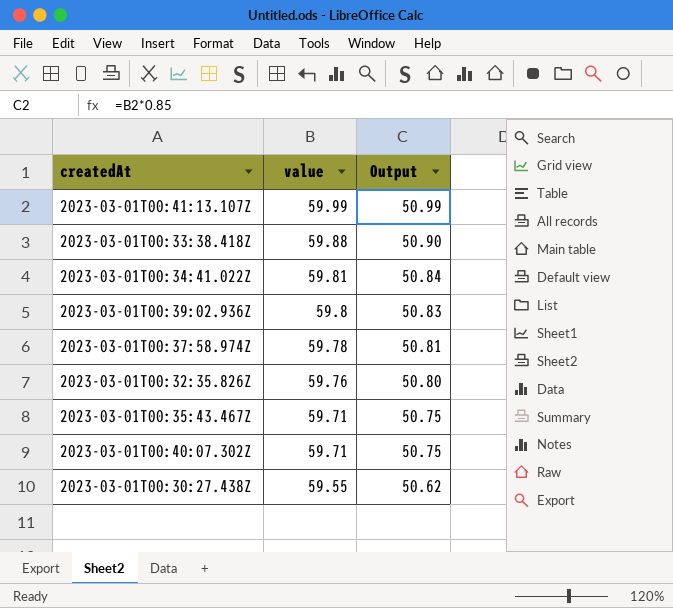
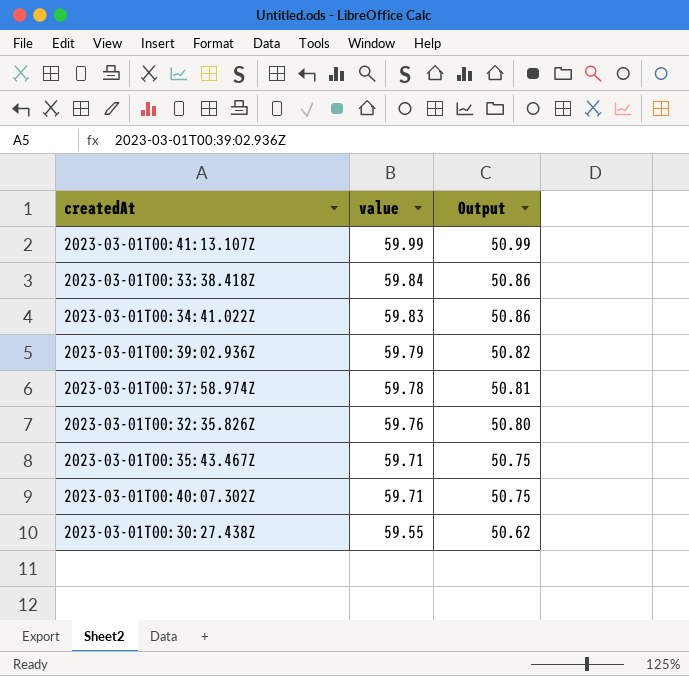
2023-03-01T00:33:38.418Z | value: 59.88 -> 59.84
2023-03-01T00:33:38.418Z | Output: 50.90 -> 50.86
2023-03-01T00:34:41.022Z | value: 59.81 -> 59.83
2023-03-01T00:34:41.022Z | Output: 50.84 -> 50.86
2023-03-01T00:39:02.936Z | value: 59.8 -> 59.79
2023-03-01T00:39:02.936Z | Output: 50.83 -> 50.82

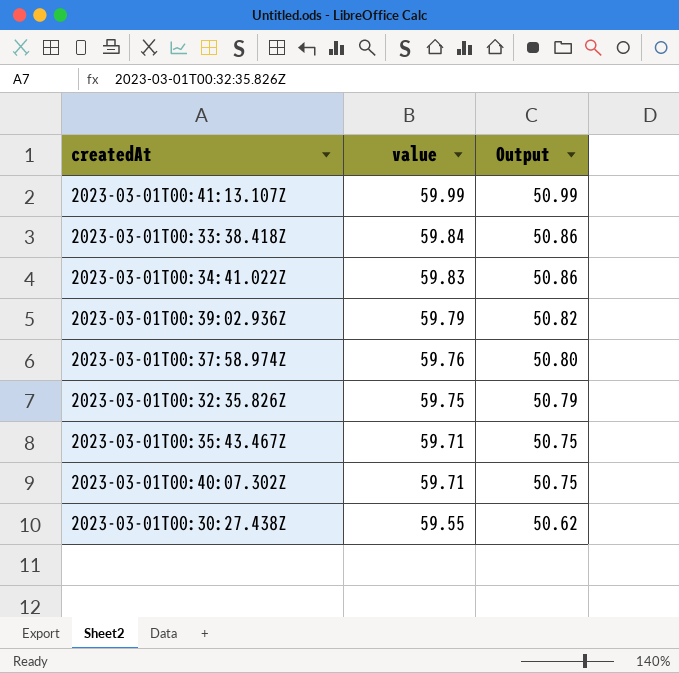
2023-03-01T00:37:58.974Z | value: 59.78 -> 59.76
2023-03-01T00:37:58.974Z | Output: 50.81 -> 50.80
2023-03-01T00:32:35.826Z | value: 59.76 -> 59.75
2023-03-01T00:32:35.826Z | Output: 50.80 -> 50.79

